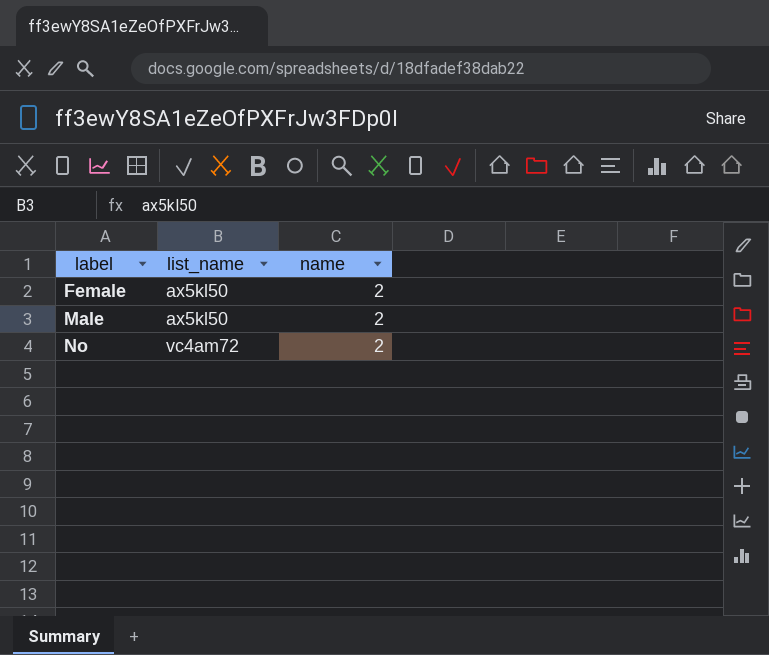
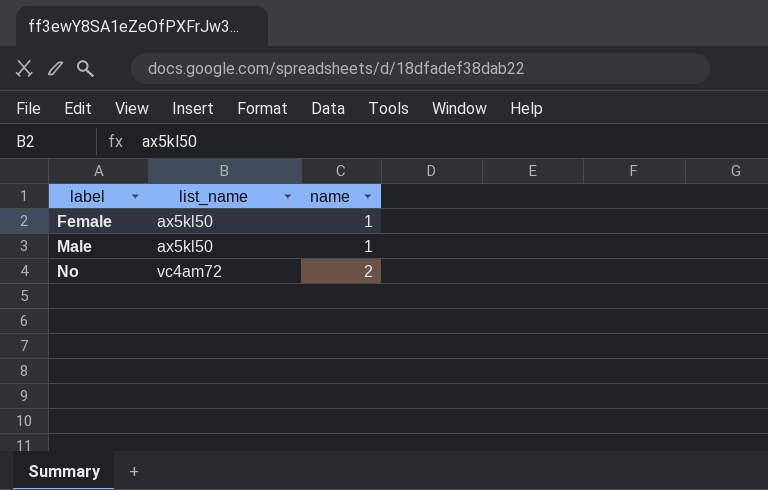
Female | name: 2 -> 1
Male | name: 2 -> 1

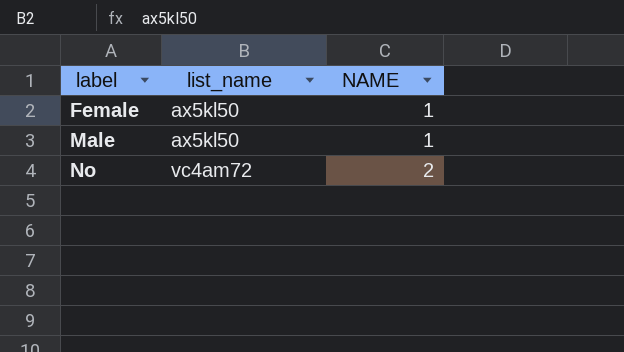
column name: name -> NAME

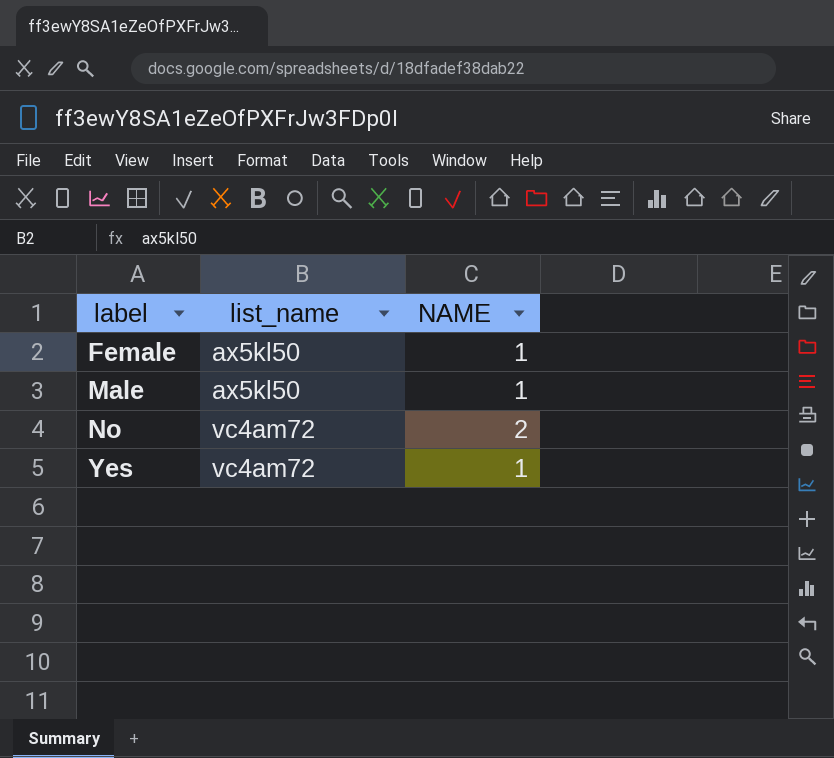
row Yes: none -> vc4am72 | 1

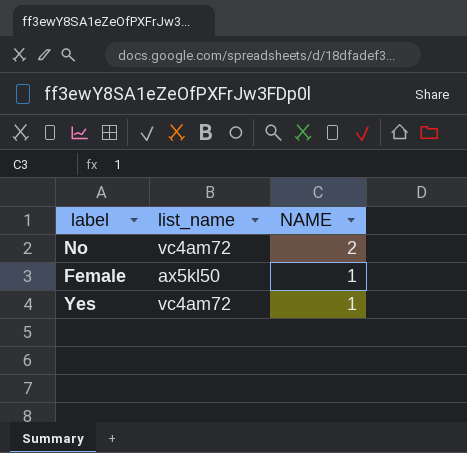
row order: label ascending -> NAME descending
row Male: ax5kl50 | 1 -> none

